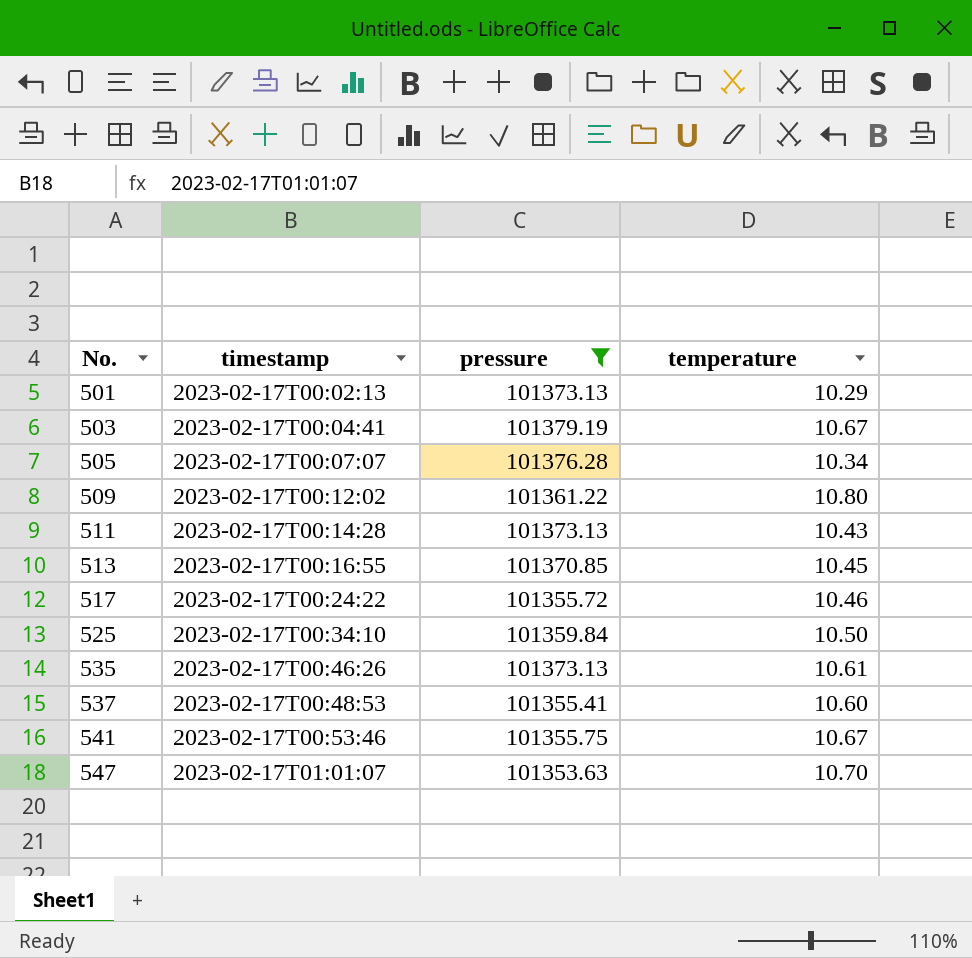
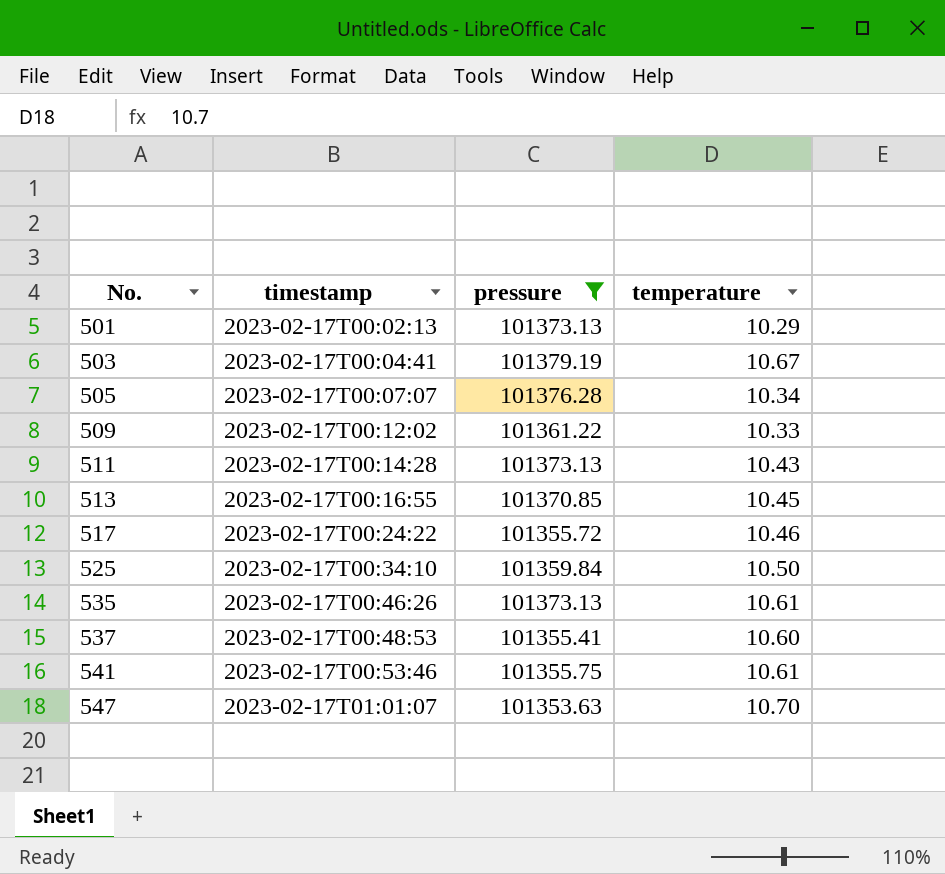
509 | temperature: 10.80 -> 10.33
541 | temperature: 10.67 -> 10.61

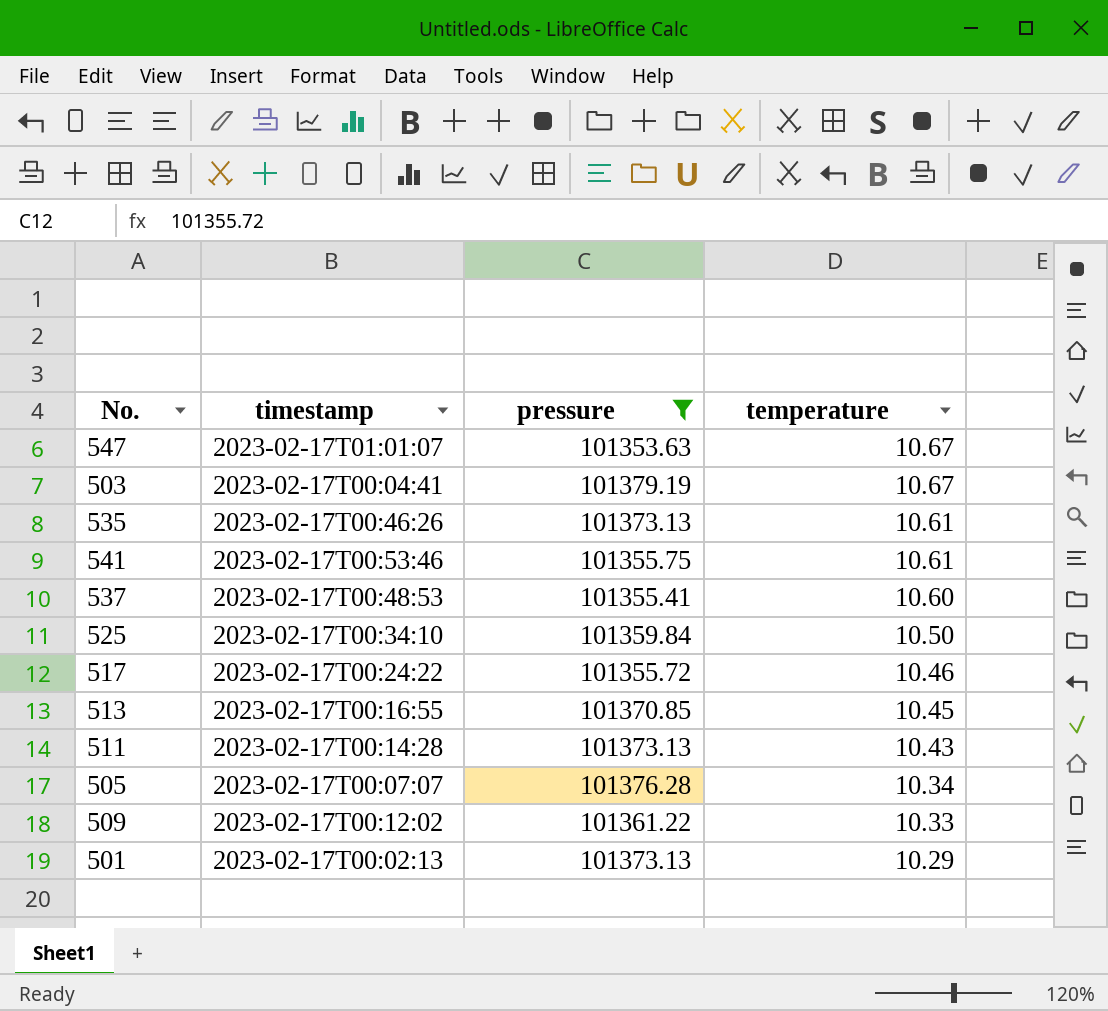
row order: No. ascending -> temperature descending
547 | temperature: 10.70 -> 10.67

